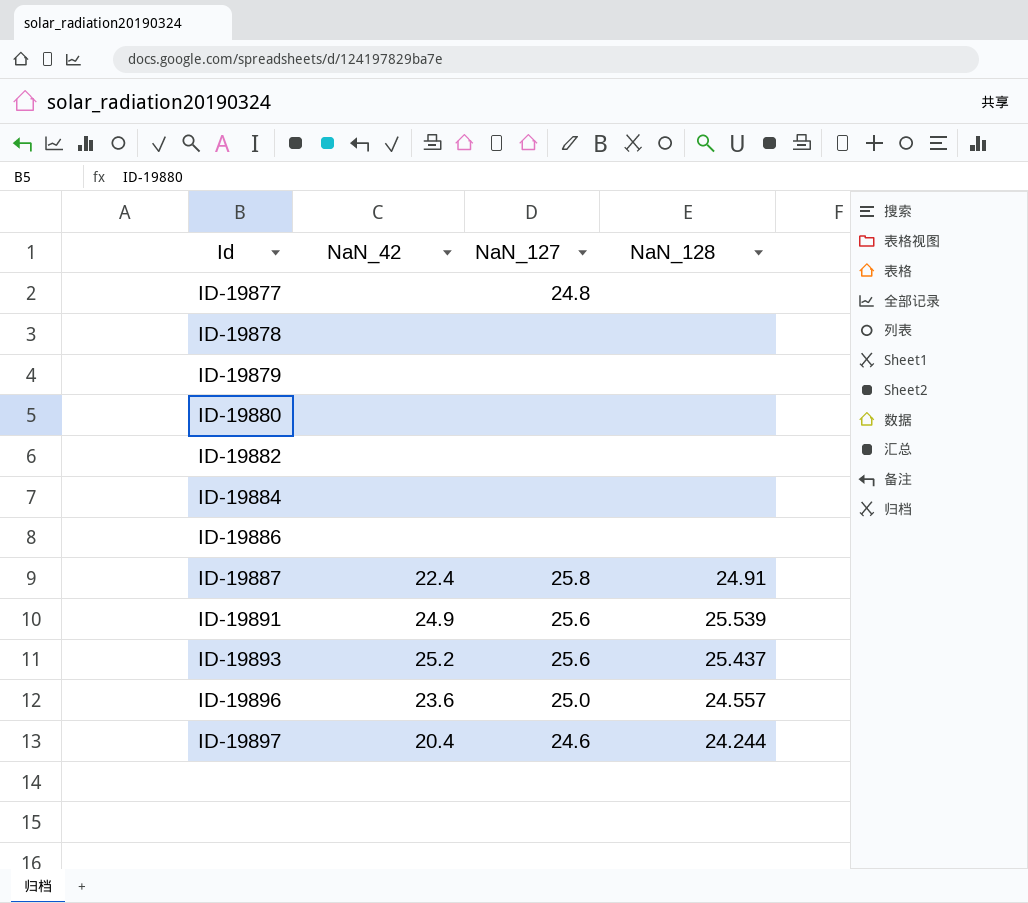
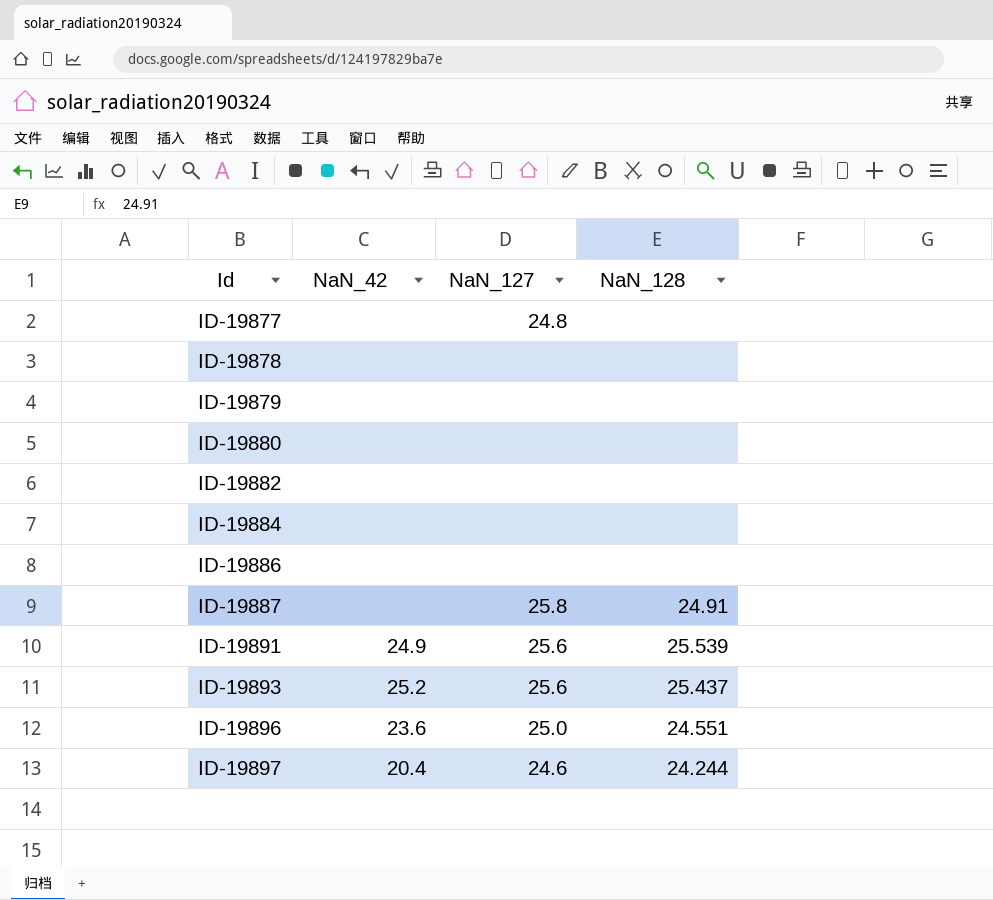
ID-19887 | NaN_42: 22.4 -> none
ID-19896 | NaN_128: 24.557 -> 24.551

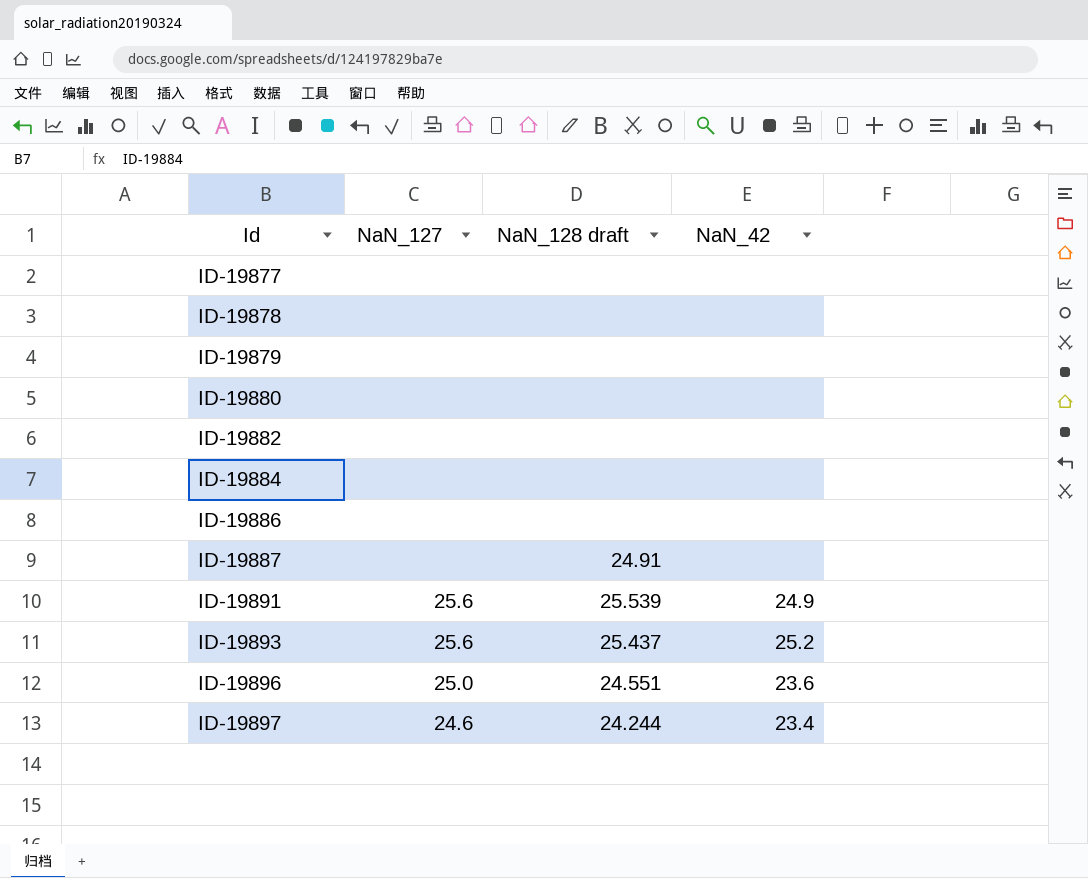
column name: NaN_128 -> NaN_128 draft
column NaN_42 | position: 2 -> 4
ID-19877 | NaN_127: 24.8 -> none
ID-19887 | NaN_127: 25.8 -> none
ID-19897 | NaN_42: 20.4 -> 23.4

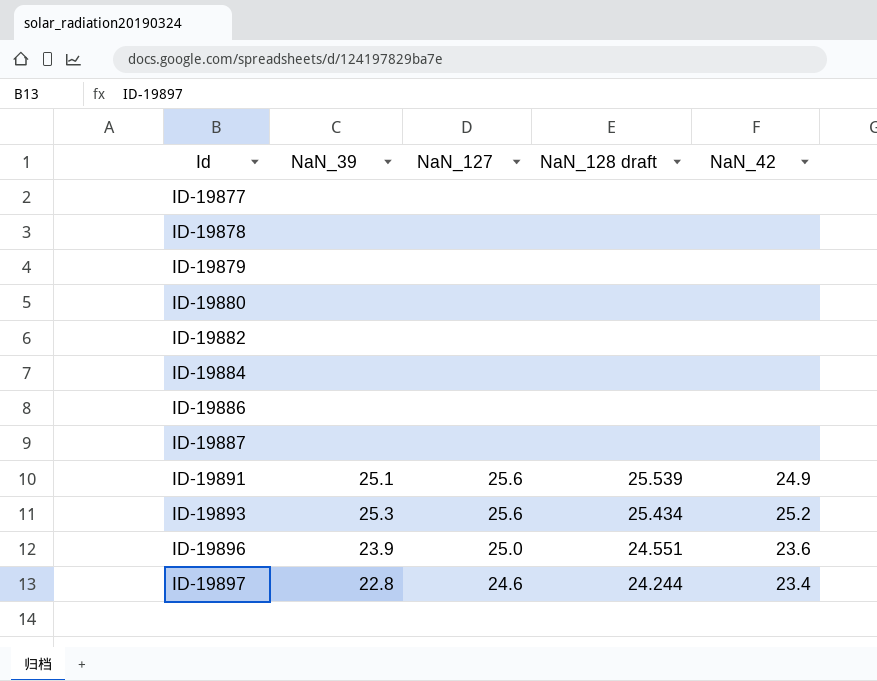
column NaN_39 | position: none -> 2
ID-19887 | NaN_128 draft: 24.91 -> none
ID-19893 | NaN_128 draft: 25.437 -> 25.434

